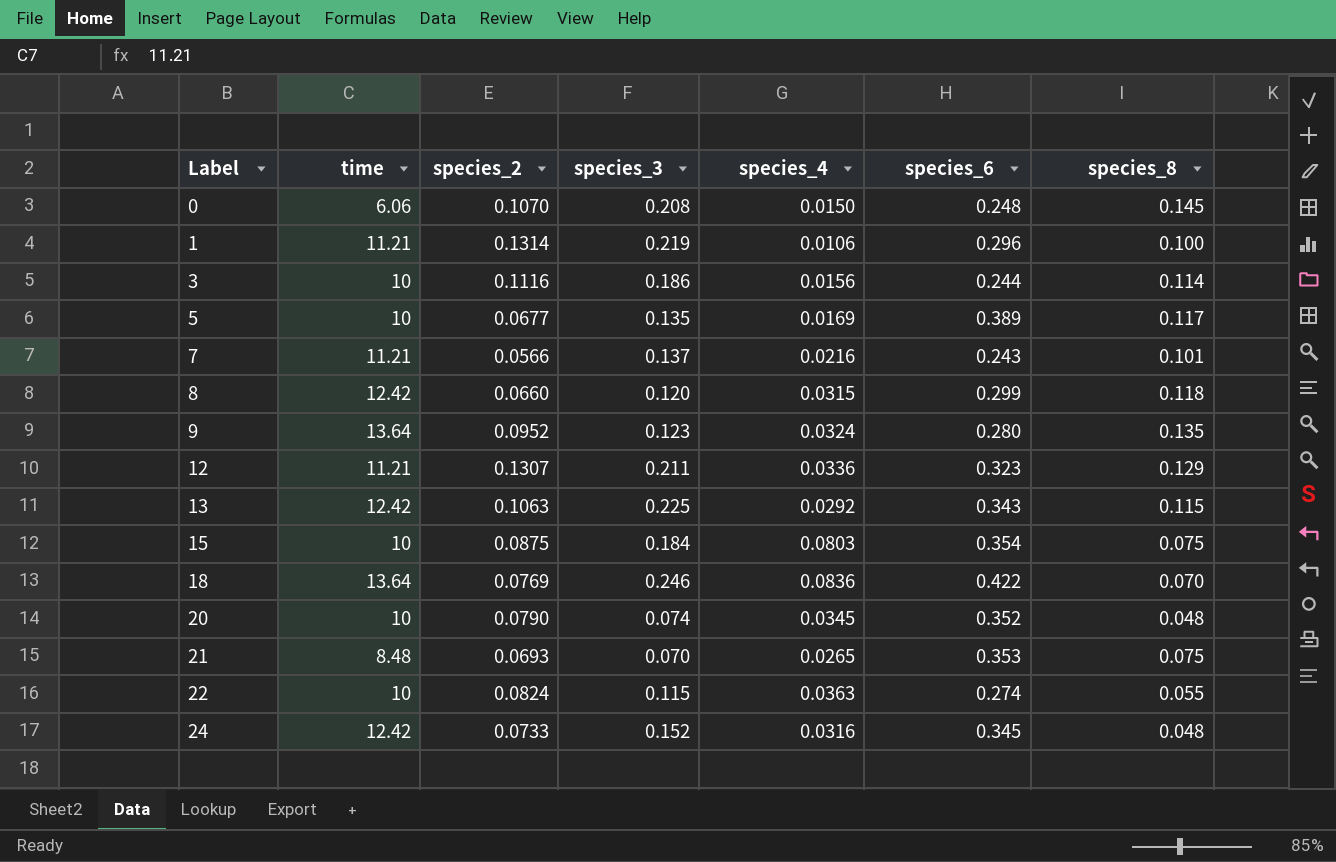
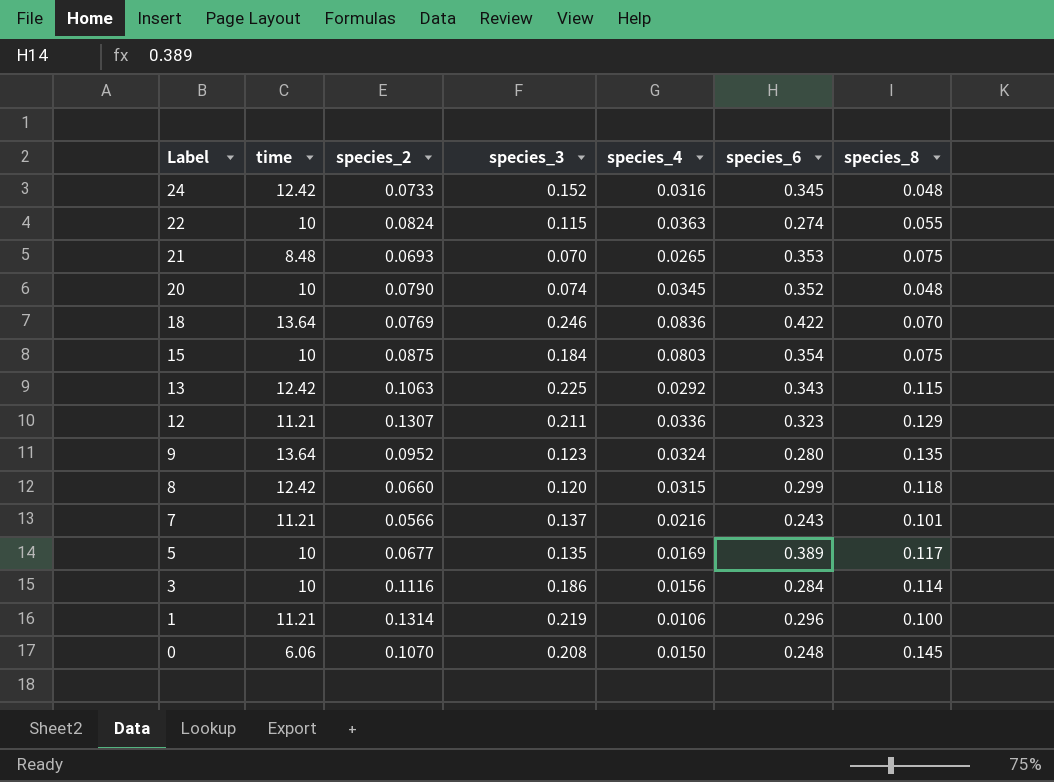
row order: Label ascending -> Label descending
3 | species_6: 0.244 -> 0.284

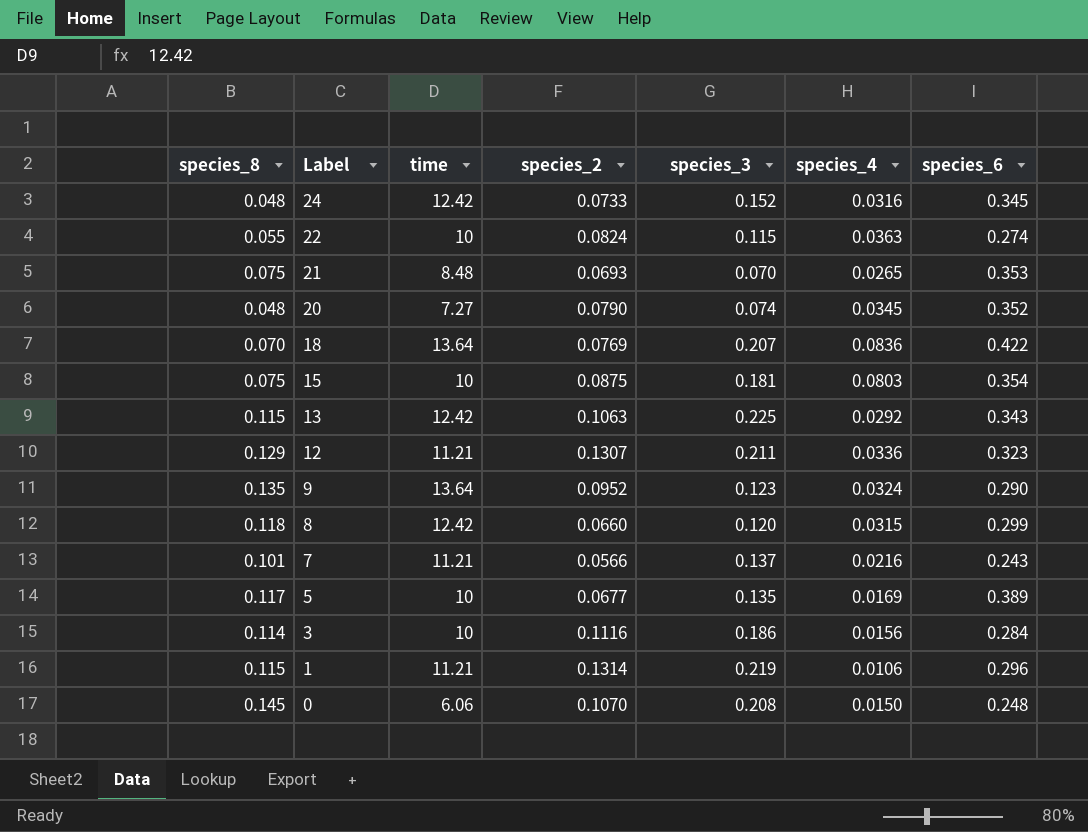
column species_8 | position: 7 -> 1
20 | time: 10 -> 7.27
18 | species_3: 0.246 -> 0.207
15 | species_3: 0.184 -> 0.181
9 | species_6: 0.280 -> 0.290
1 | species_8: 0.100 -> 0.115

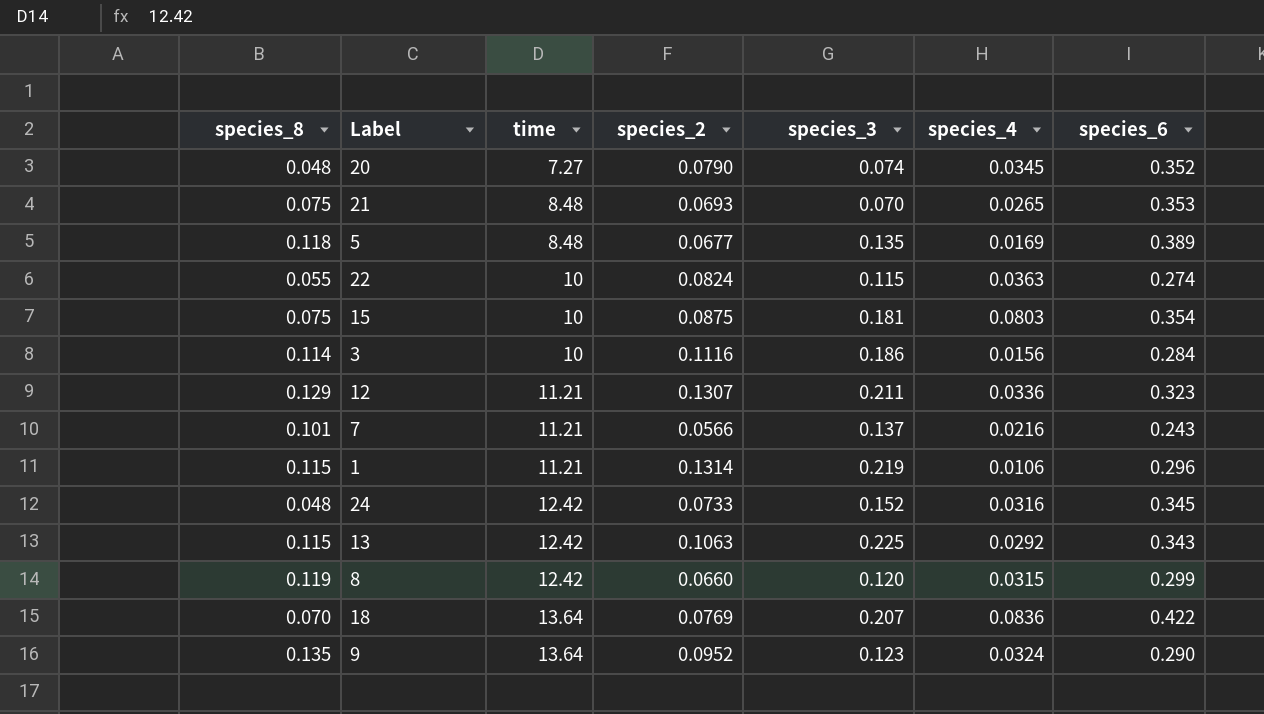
row order: Label descending -> time ascending
row 0: 0.145 | 6.06 | 0.1070 | 0.208 | 0.0150 | 0.248 -> none
5 | species_8: 0.117 -> 0.118
5 | time: 10 -> 8.48
8 | species_8: 0.118 -> 0.119

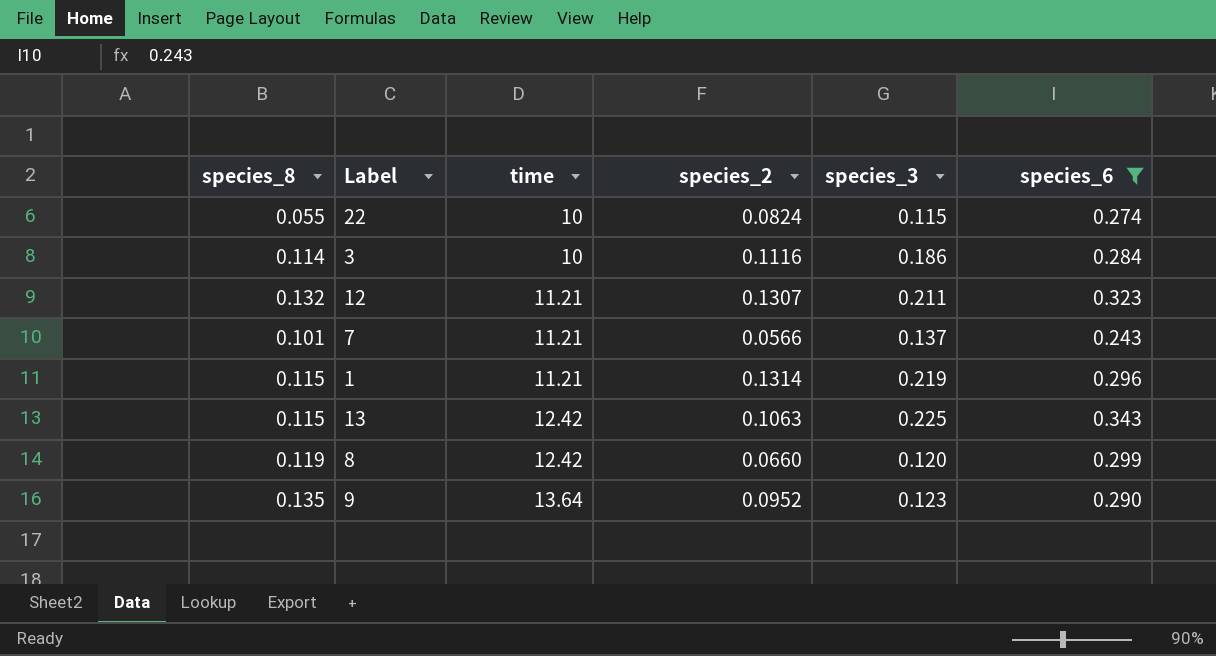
filter: none -> species_6 <= 0.343
column species_4 | position: 6 -> none
12 | species_8: 0.129 -> 0.132

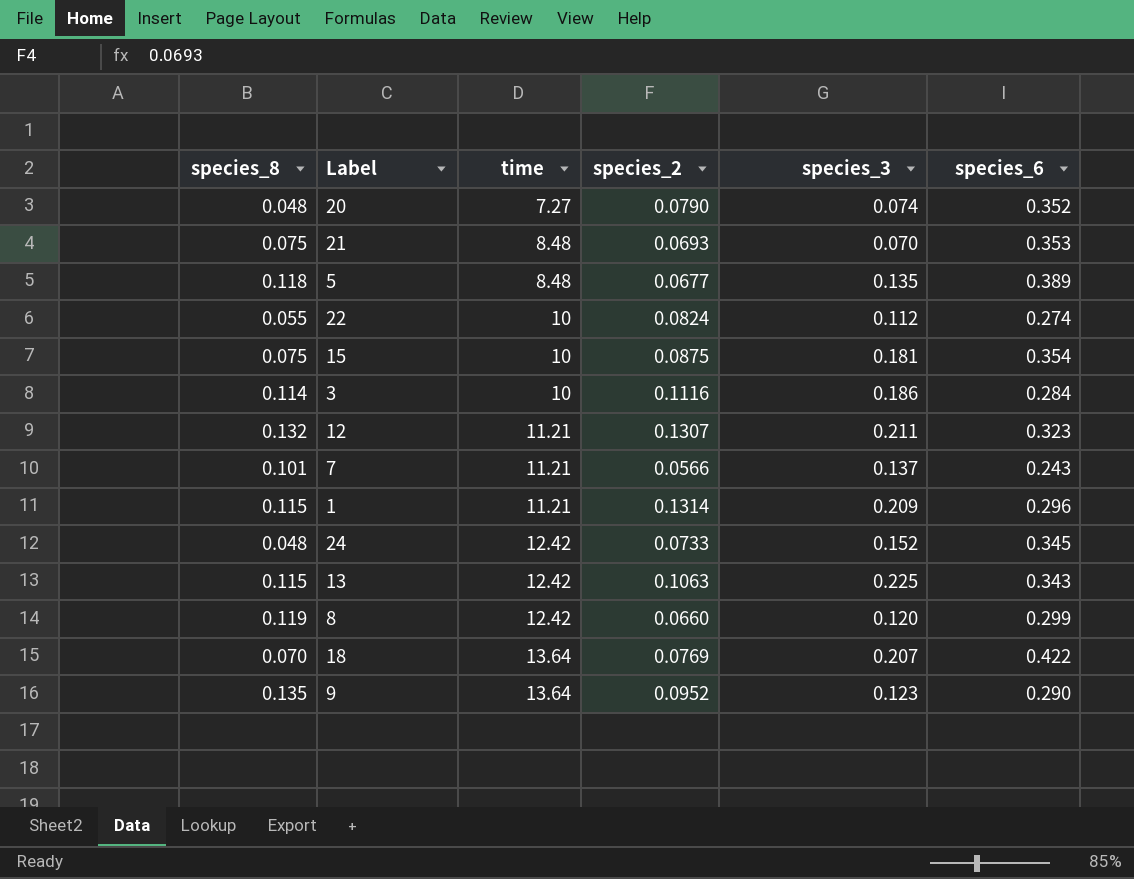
filter: species_6 <= 0.343 -> none
22 | species_3: 0.115 -> 0.112
1 | species_3: 0.219 -> 0.209

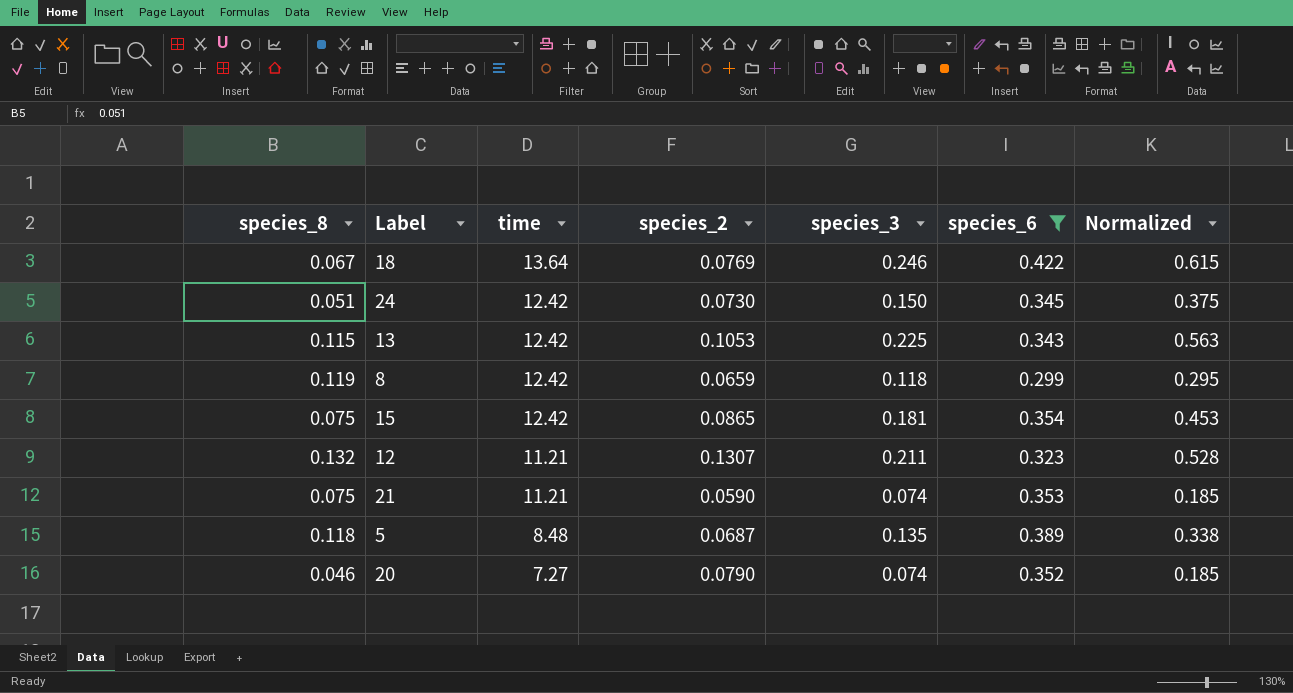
filter: none -> species_6 >= 0.299
row order: time ascending -> time descending
column Normalized | formula: none -> [species_3] * 2.5
18 | species_8: 0.070 -> 0.067
18 | species_3: 0.207 -> 0.246
24 | species_8: 0.048 -> 0.051
24 | species_2: 0.0733 -> 0.0730
24 | species_3: 0.152 -> 0.150
13 | species_2: 0.1063 -> 0.1053
8 | species_2: 0.0660 -> 0.0659
8 | species_3: 0.120 -> 0.118
15 | time: 10 -> 12.42
15 | species_2: 0.0875 -> 0.0865
21 | time: 8.48 -> 11.21
21 | species_2: 0.0693 -> 0.0590
21 | species_3: 0.070 -> 0.074
5 | species_2: 0.0677 -> 0.0687
20 | species_8: 0.048 -> 0.046

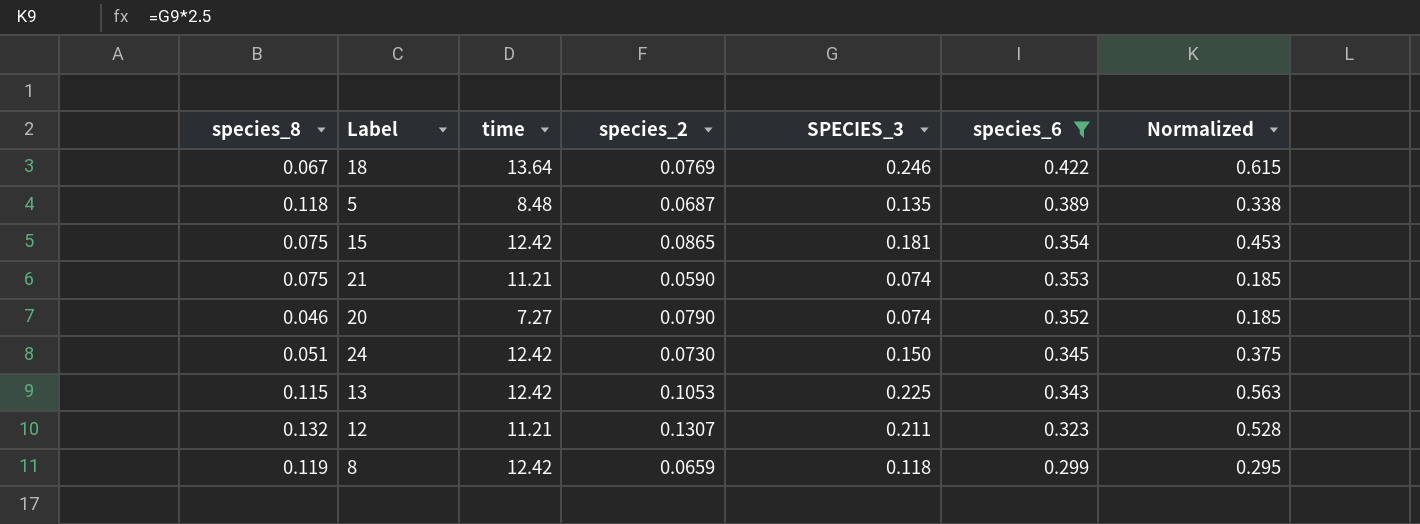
row order: time descending -> species_6 descending
column name: species_3 -> SPECIES_3

